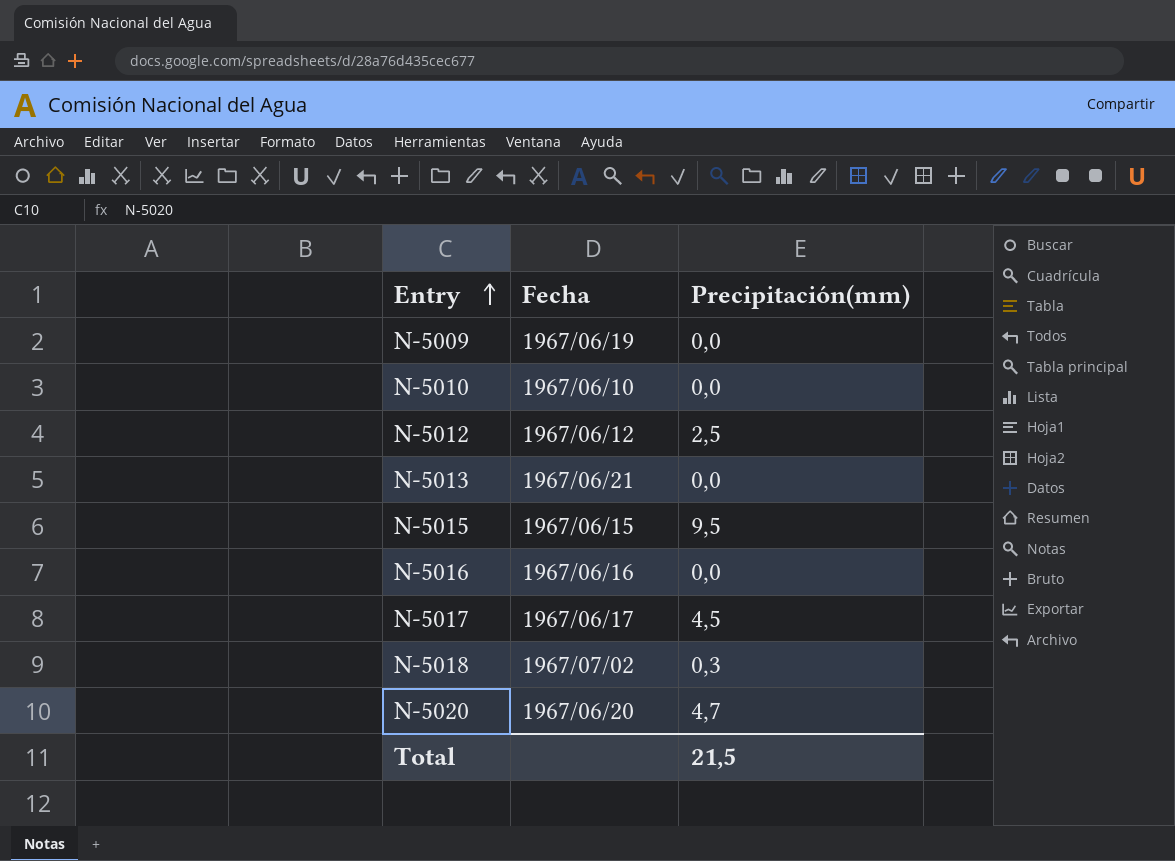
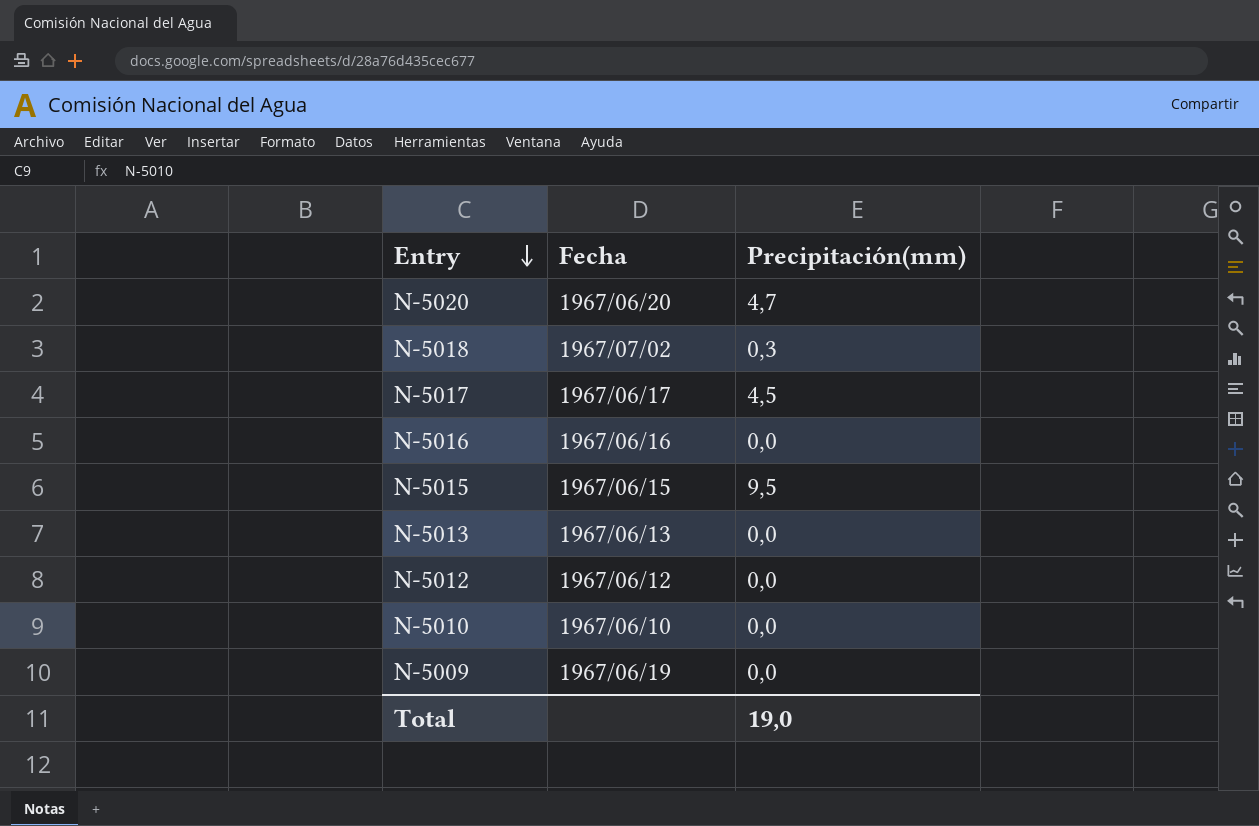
row order: Entry ascending -> Entry descending
N-5013 | Fecha: 1967/06/21 -> 1967/06/13
N-5012 | Precipitación(mm): 2,5 -> 0,0
Total | Precipitación(mm): 21,5 -> 19,0

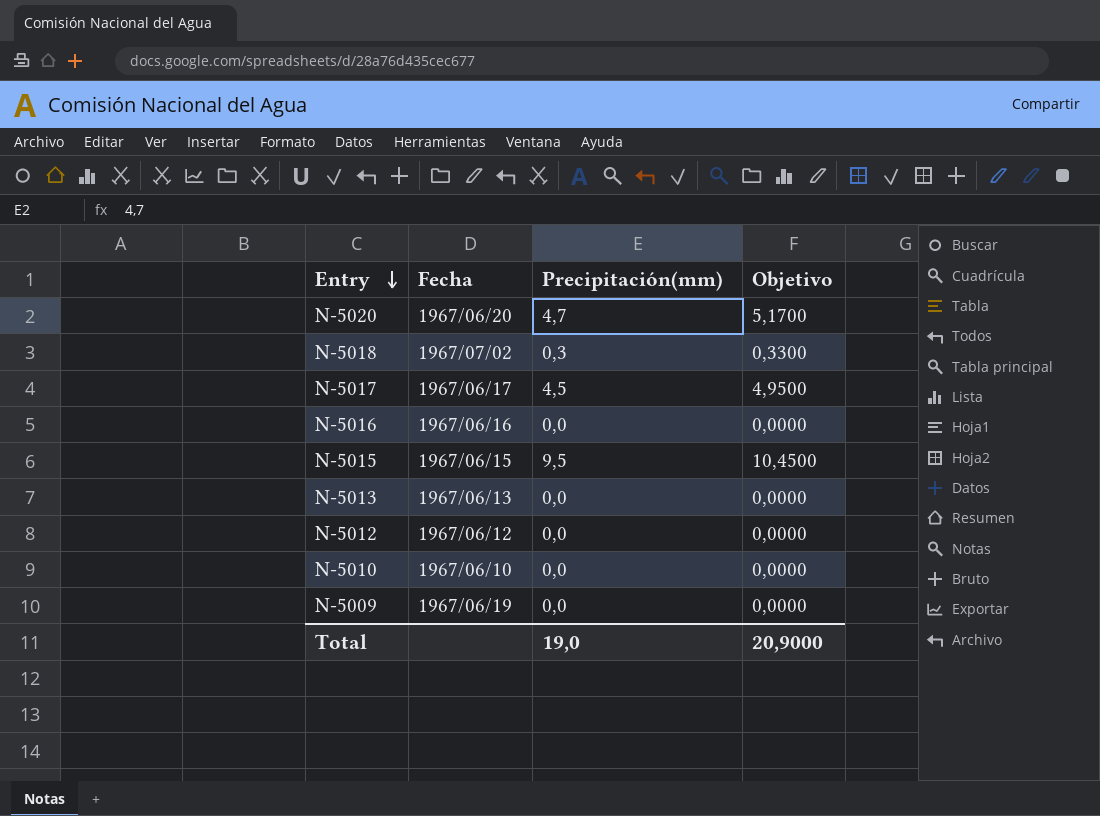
column Objetivo | formula: none -> [Precipitación(mm)] * 1,1

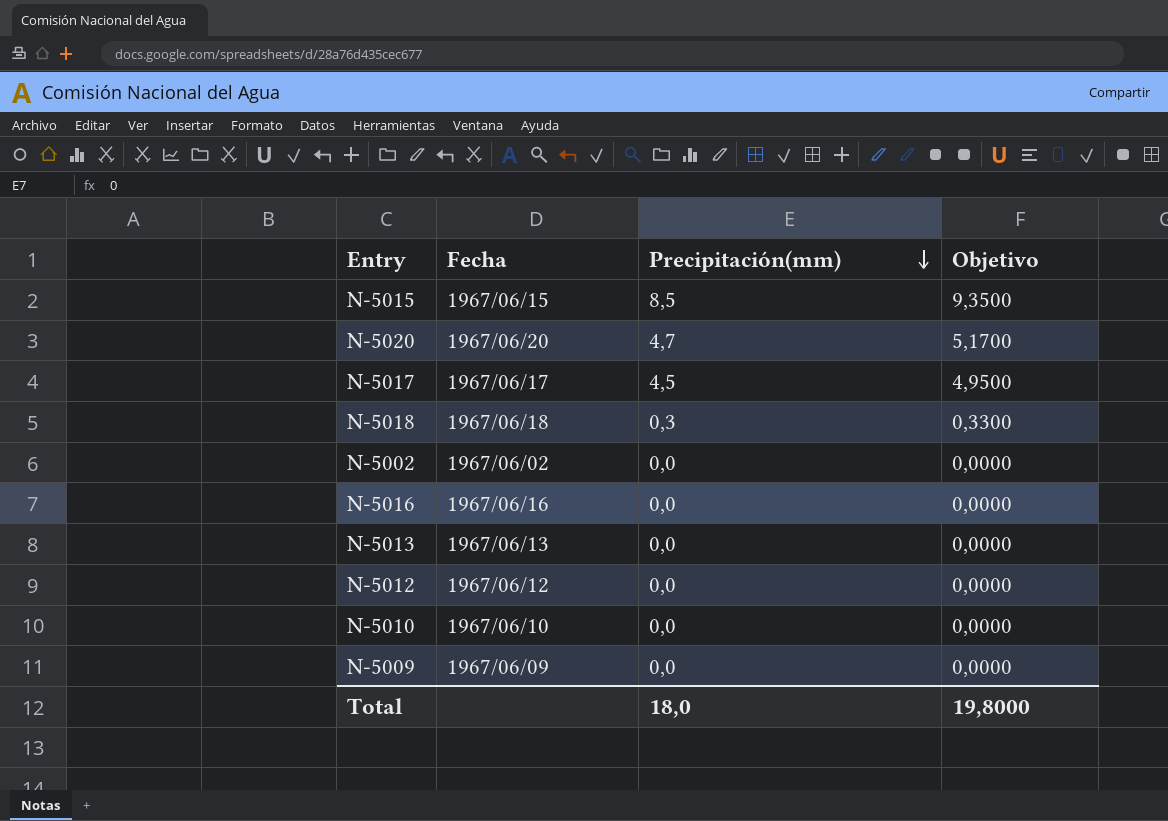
row order: Entry descending -> Precipitación(mm) descending
N-5015 | Precipitación(mm): 9,5 -> 8,5
N-5015 | Objetivo: 10,4500 -> 9,3500
N-5018 | Fecha: 1967/07/02 -> 1967/06/18
row N-5002: none -> 1967/06/02 | 0,0 | 0,0000
N-5009 | Fecha: 1967/06/19 -> 1967/06/09
Total | Precipitación(mm): 19,0 -> 18,0
Total | Objetivo: 20,9000 -> 19,8000

